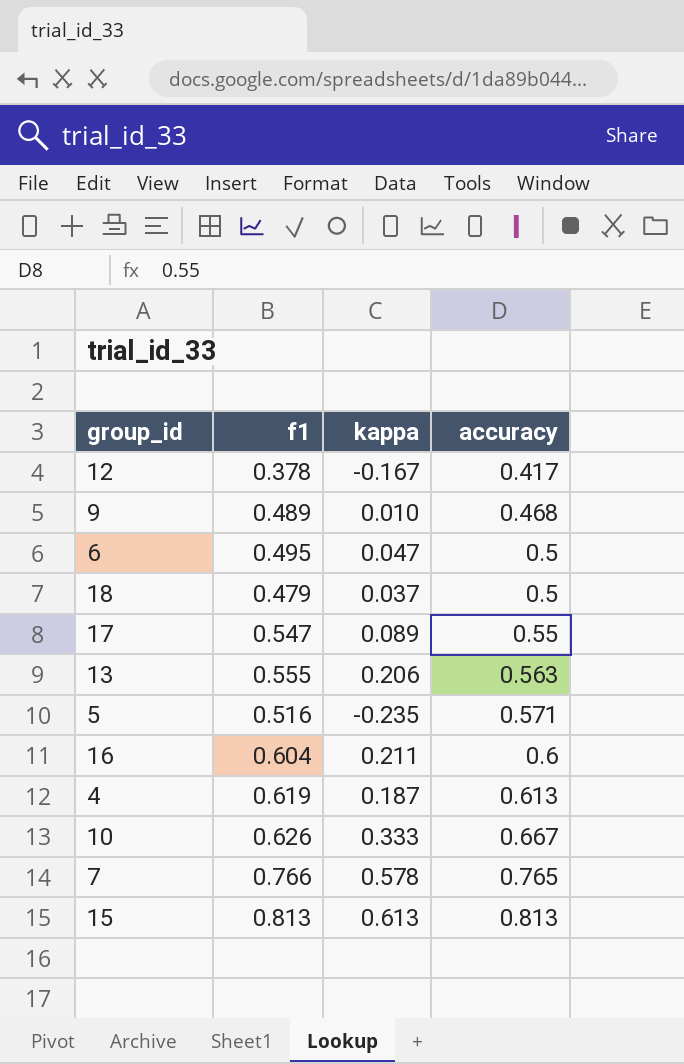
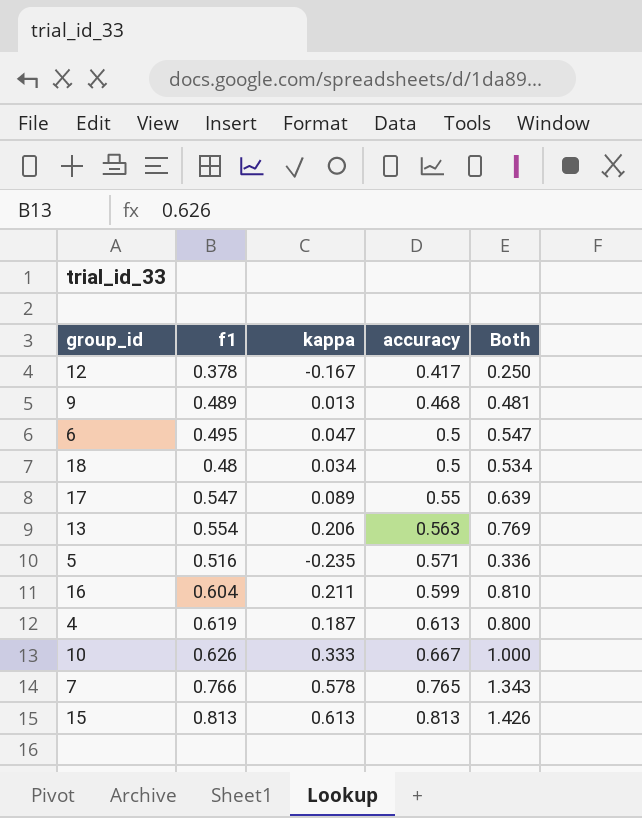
column Both | formula: none -> [kappa] + [accuracy]
9 | kappa: 0.010 -> 0.013
18 | f1: 0.479 -> 0.48
18 | kappa: 0.037 -> 0.034
13 | f1: 0.555 -> 0.554
16 | accuracy: 0.6 -> 0.599

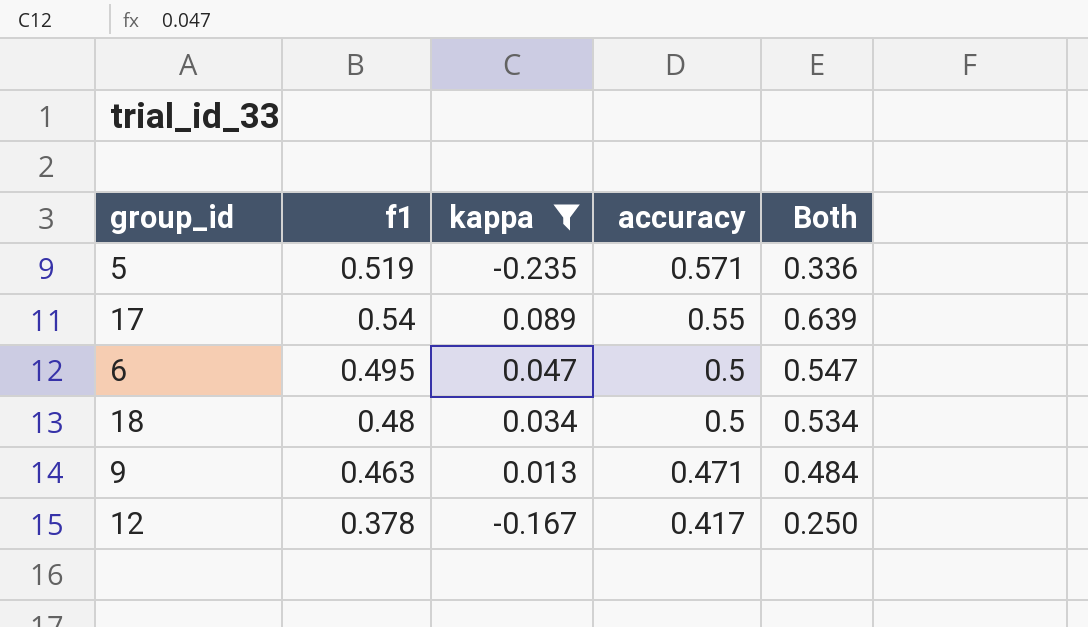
filter: none -> kappa <= 0.089
row order: accuracy ascending -> accuracy descending
5 | f1: 0.516 -> 0.519
17 | f1: 0.547 -> 0.54
9 | f1: 0.489 -> 0.463
9 | accuracy: 0.468 -> 0.471
9 | Both: 0.481 -> 0.484

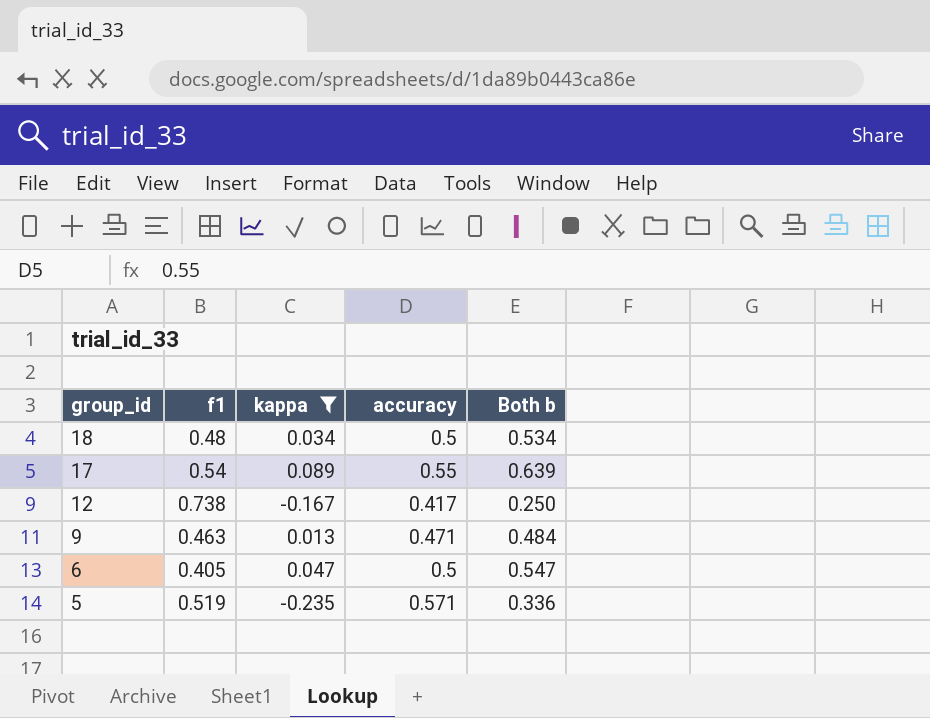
row order: accuracy descending -> group_id descending
column name: Both -> Both b
12 | f1: 0.378 -> 0.738
6 | f1: 0.495 -> 0.405

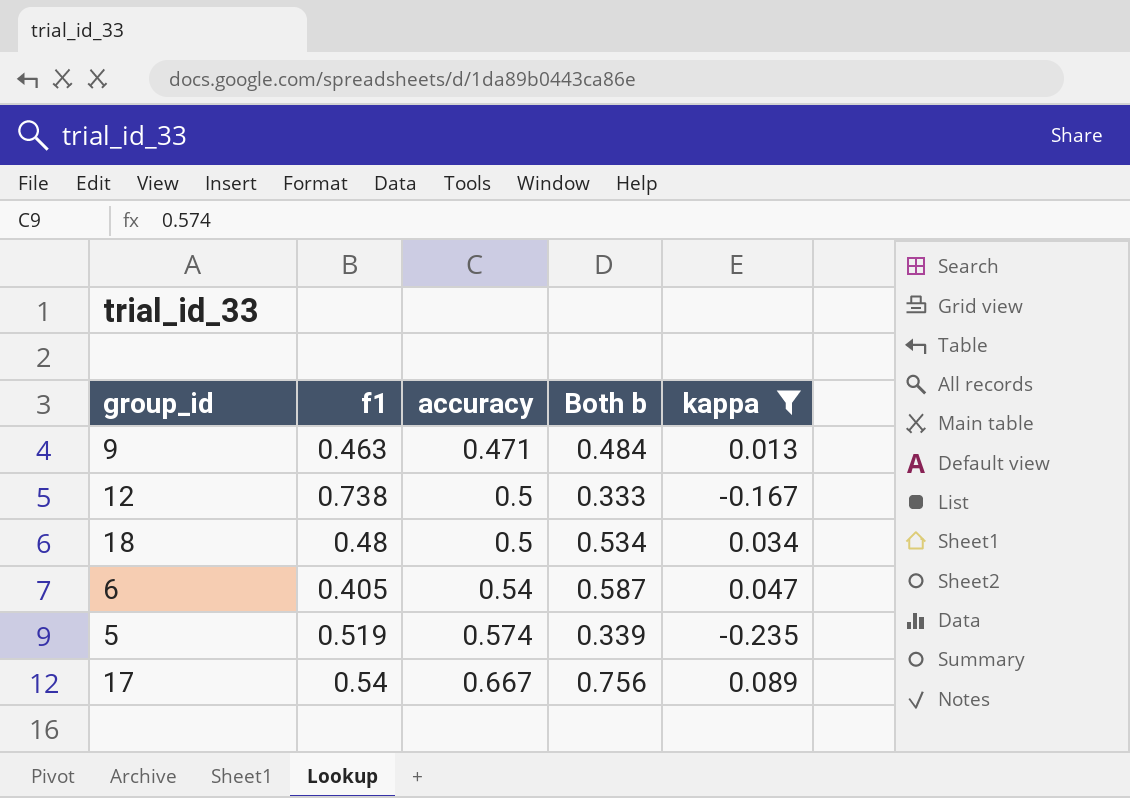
row order: group_id descending -> accuracy ascending
column kappa | position: 3 -> 5
12 | accuracy: 0.417 -> 0.5
12 | Both b: 0.250 -> 0.333
6 | accuracy: 0.5 -> 0.54
6 | Both b: 0.547 -> 0.587
5 | accuracy: 0.571 -> 0.574
5 | Both b: 0.336 -> 0.339
17 | accuracy: 0.55 -> 0.667
17 | Both b: 0.639 -> 0.756

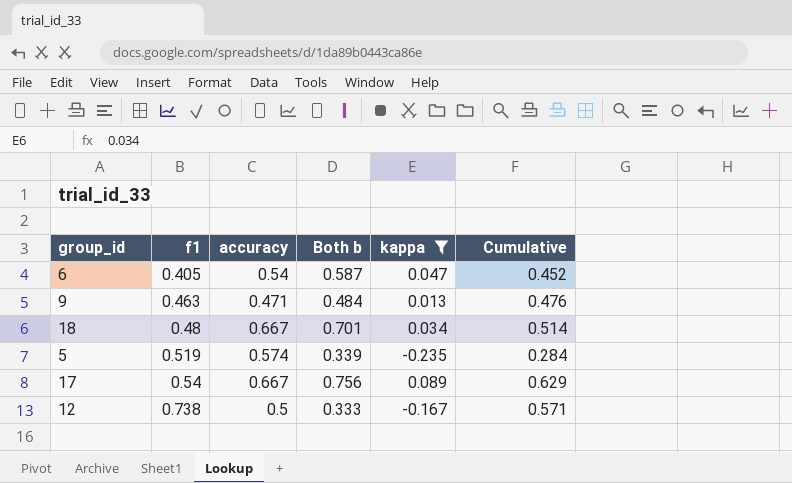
row order: accuracy ascending -> f1 ascending
column Cumulative | formula: none -> [f1] + [kappa]
18 | accuracy: 0.5 -> 0.667
18 | Both b: 0.534 -> 0.701

